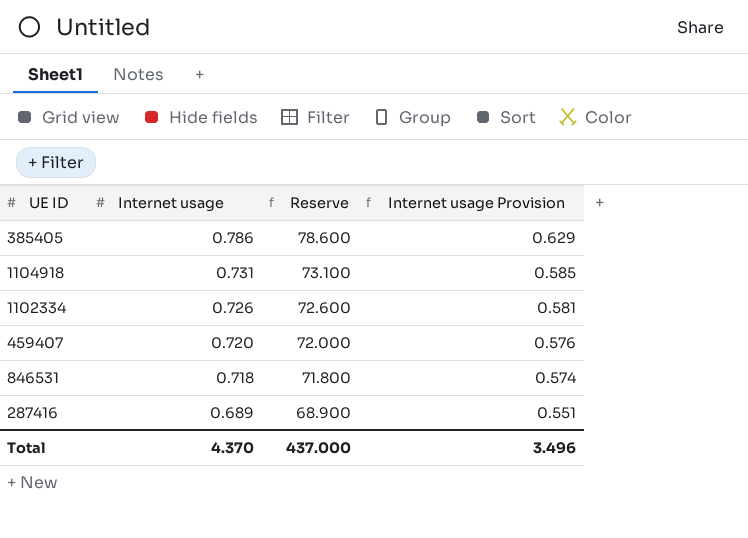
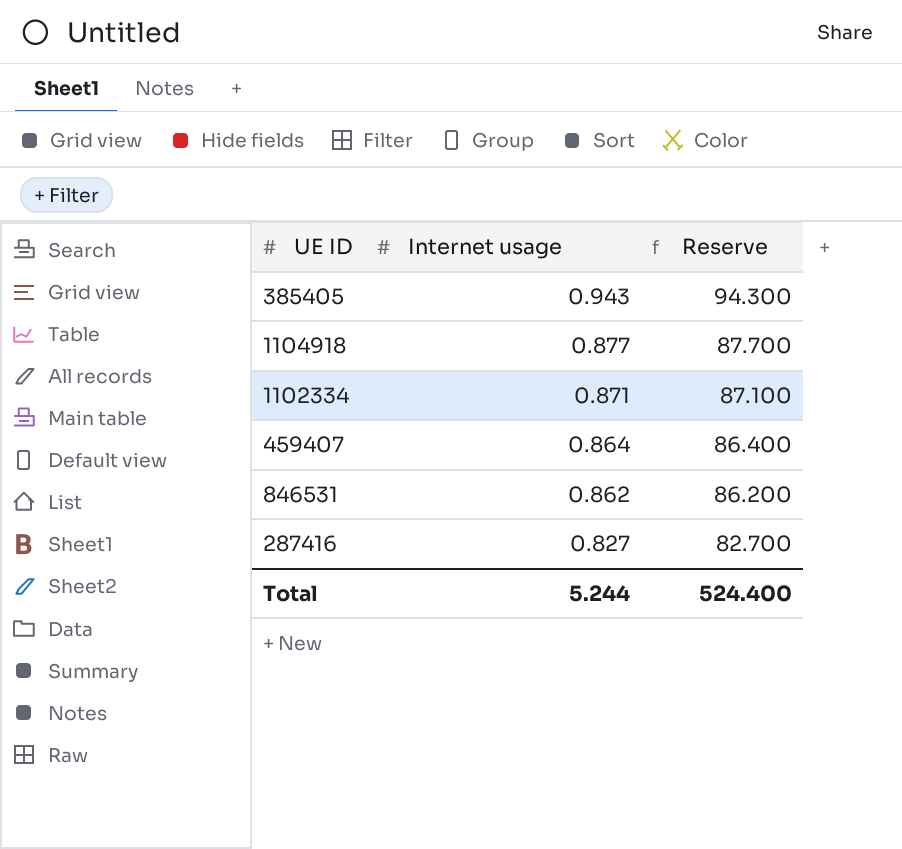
column Internet usage Provision | formula: [Internet usage] * 0.8 -> none
385405 | Internet usage: 0.786 -> 0.943
385405 | Reserve: 78.600 -> 94.300
1104918 | Internet usage: 0.731 -> 0.877
1104918 | Reserve: 73.100 -> 87.700
1102334 | Internet usage: 0.726 -> 0.871
1102334 | Reserve: 72.600 -> 87.100
459407 | Internet usage: 0.720 -> 0.864
459407 | Reserve: 72.000 -> 86.400
846531 | Internet usage: 0.718 -> 0.862
846531 | Reserve: 71.800 -> 86.200
287416 | Internet usage: 0.689 -> 0.827
287416 | Reserve: 68.900 -> 82.700
Total | Internet usage: 4.370 -> 5.244
Total | Reserve: 437.000 -> 524.400

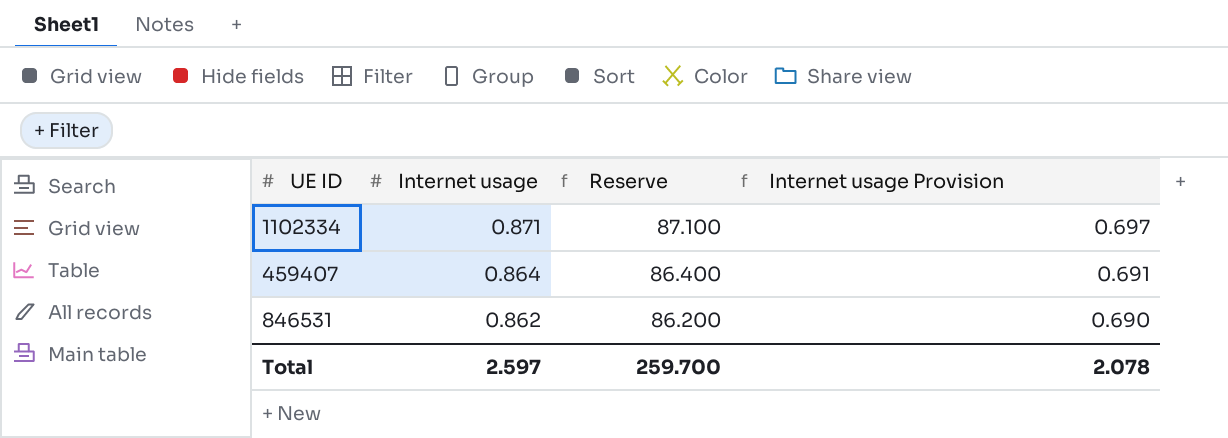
column Internet usage Provision | formula: none -> [Internet usage] * 0.8
row 385405: 0.943 | 94.300 -> none
row 1104918: 0.877 | 87.700 -> none
row 287416: 0.827 | 82.700 -> none
Total | Internet usage: 5.244 -> 2.597
Total | Reserve: 524.400 -> 259.700

